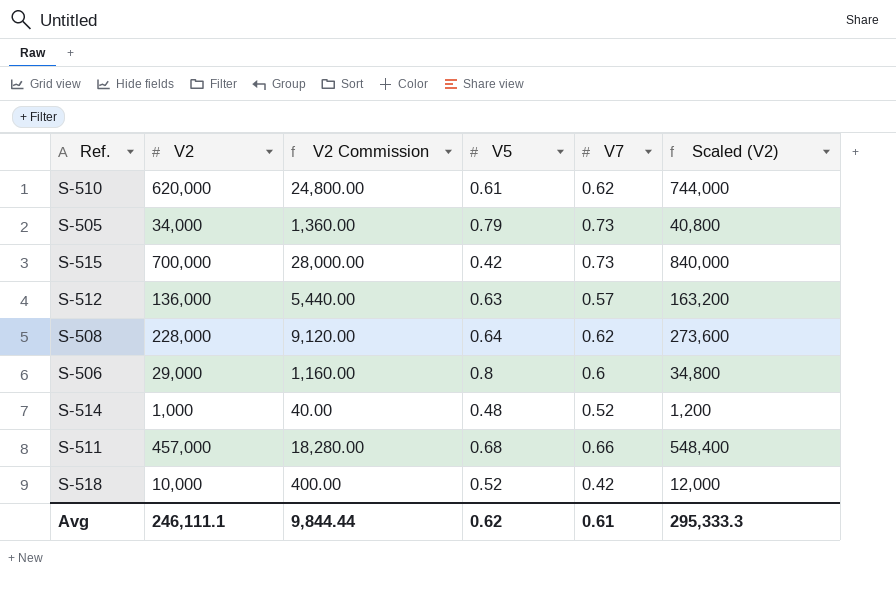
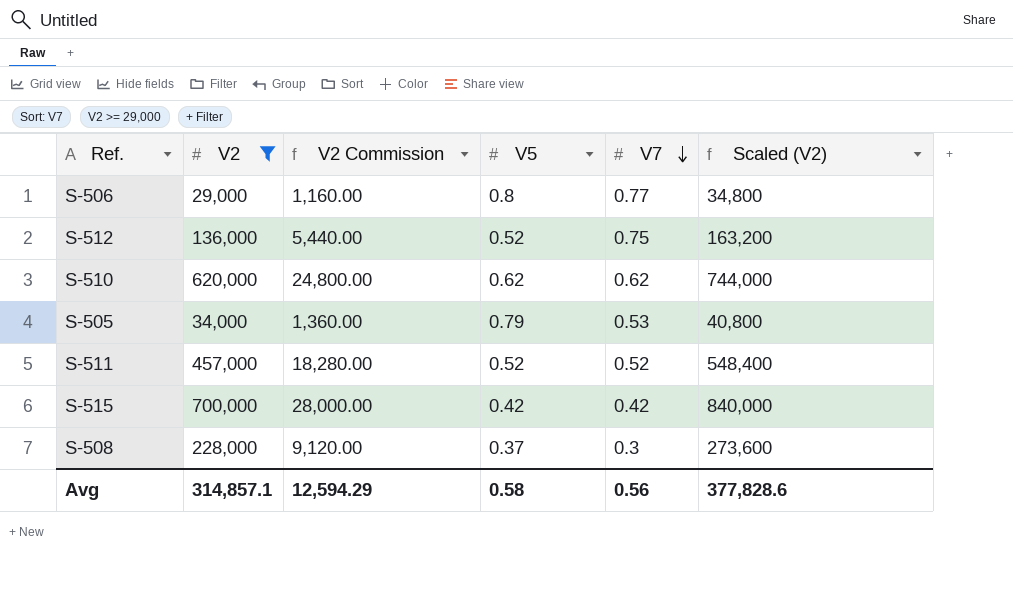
filter: none -> V2 >= 29,000
row order: none -> V7 descending
S-506 | V7: 0.6 -> 0.77
S-512 | V5: 0.63 -> 0.52
S-512 | V7: 0.57 -> 0.75
S-510 | V5: 0.61 -> 0.62
S-505 | V7: 0.73 -> 0.53
S-511 | V5: 0.68 -> 0.52
S-511 | V7: 0.66 -> 0.52
S-515 | V7: 0.73 -> 0.42
S-508 | V5: 0.64 -> 0.37
S-508 | V7: 0.62 -> 0.3
Avg | V2: 246,111.1 -> 314,857.1
Avg | V2 Commission: 9,844.44 -> 12,594.29
Avg | V5: 0.62 -> 0.58
Avg | V7: 0.61 -> 0.56
Avg | Scaled (V2): 295,333.3 -> 377,828.6

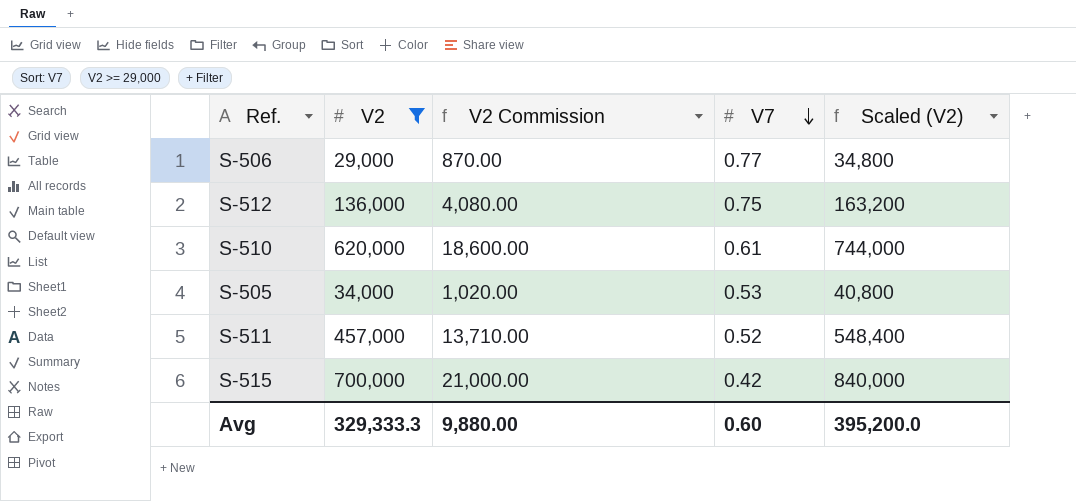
column V5 | position: 4 -> none
column V2 Commission | formula: [V2] * 0.04 -> [V2] * 0.03
row S-508: 228,000 | 9,120.00 | 0.37 | 0.3 | 273,600 -> none
S-510 | V7: 0.62 -> 0.61
Avg | V2: 314,857.1 -> 329,333.3
Avg | V2 Commission: 12,594.29 -> 9,880.00
Avg | V7: 0.56 -> 0.60
Avg | Scaled (V2): 377,828.6 -> 395,200.0

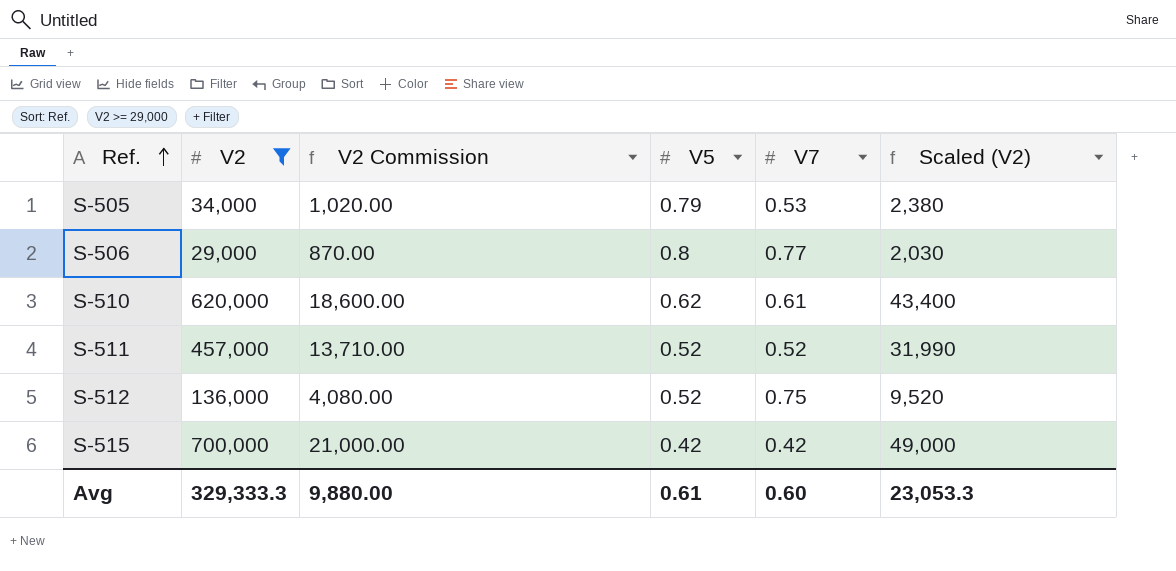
row order: V7 descending -> Ref. ascending
column V5 | position: none -> 4
column Scaled (V2) | formula: [V2] * 1.2 -> [V2] * 0.07
Avg | Scaled (V2): 395,200.0 -> 23,053.3

